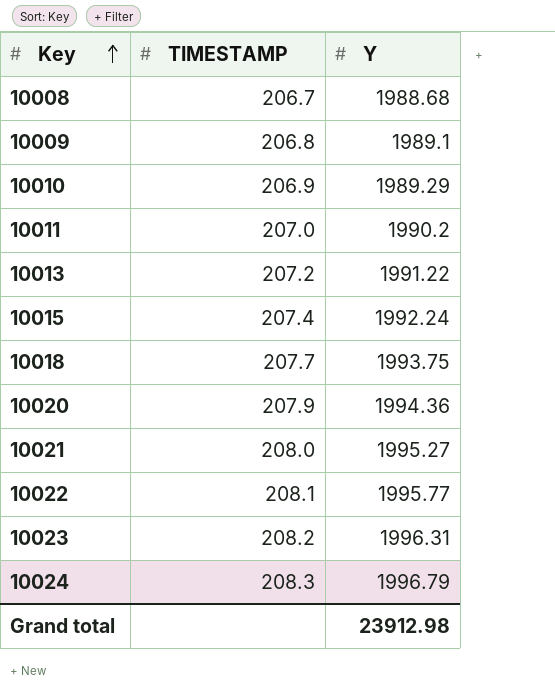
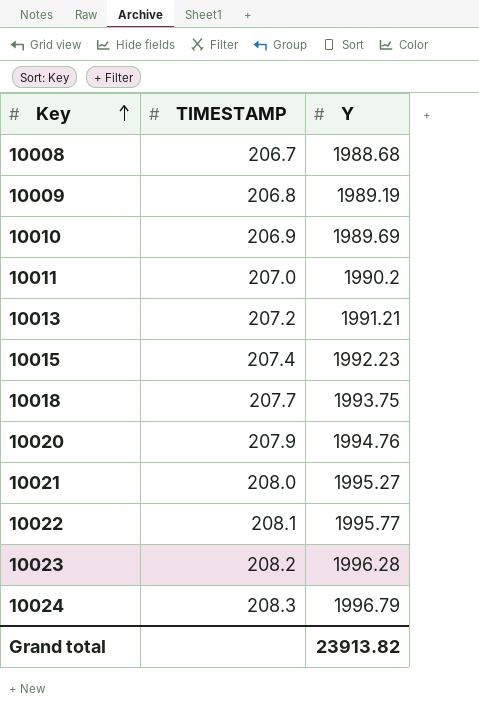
10009 | Y: 1989.1 -> 1989.19
10010 | Y: 1989.29 -> 1989.69
10013 | Y: 1991.22 -> 1991.21
10015 | Y: 1992.24 -> 1992.23
10020 | Y: 1994.36 -> 1994.76
10023 | Y: 1996.31 -> 1996.28
Grand total | Y: 23912.98 -> 23913.82

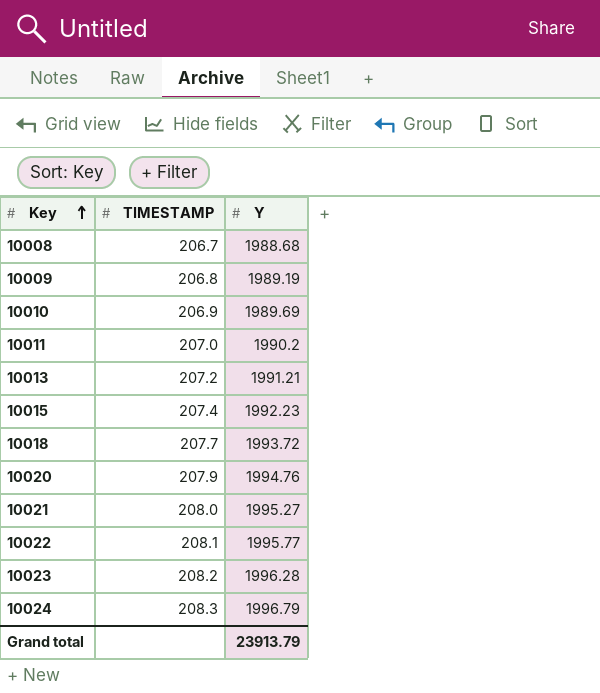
10018 | Y: 1993.75 -> 1993.72
Grand total | Y: 23913.82 -> 23913.79

